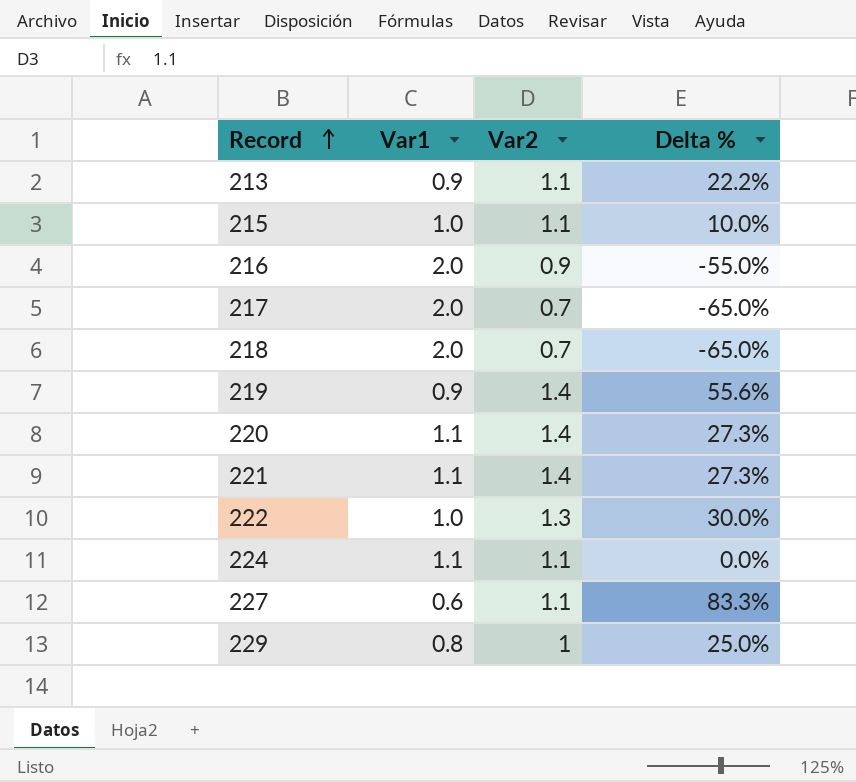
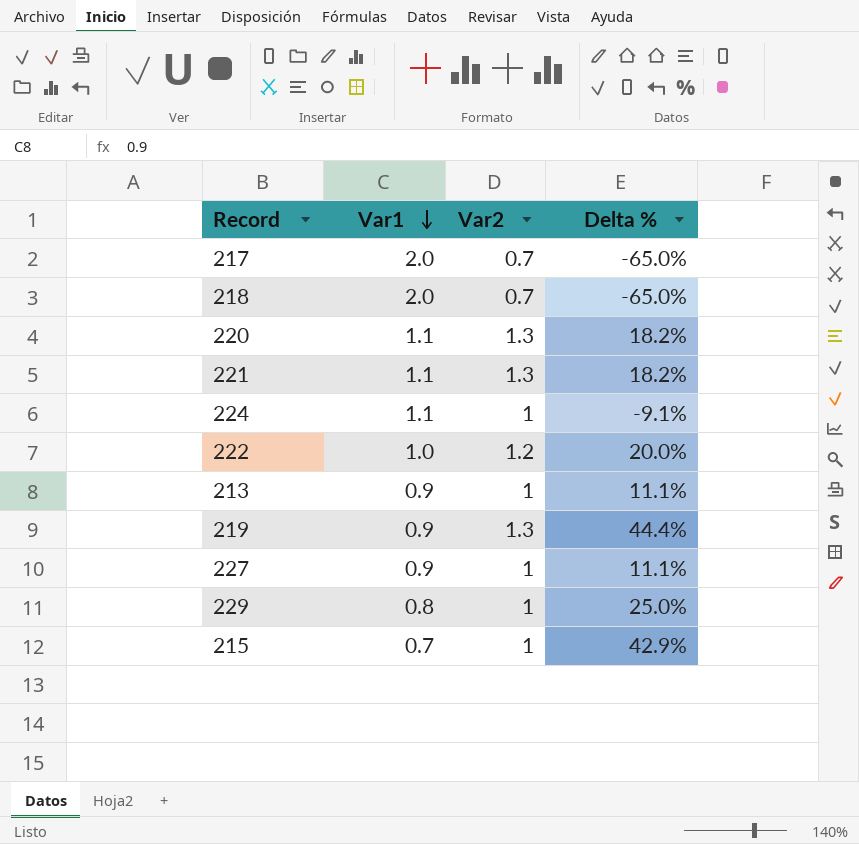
row order: Record ascending -> Var1 descending
row 216: 2.0 | 0.9 | -55.0% -> none
220 | Var2: 1.4 -> 1.3
220 | Delta %: 27.3% -> 18.2%
221 | Var2: 1.4 -> 1.3
221 | Delta %: 27.3% -> 18.2%
224 | Var2: 1.1 -> 1
224 | Delta %: 0.0% -> -9.1%
222 | Var2: 1.3 -> 1.2
222 | Delta %: 30.0% -> 20.0%
213 | Var2: 1.1 -> 1
213 | Delta %: 22.2% -> 11.1%
219 | Var2: 1.4 -> 1.3
219 | Delta %: 55.6% -> 44.4%
227 | Var1: 0.6 -> 0.9
227 | Var2: 1.1 -> 1
227 | Delta %: 83.3% -> 11.1%
215 | Var1: 1.0 -> 0.7
215 | Var2: 1.1 -> 1
215 | Delta %: 10.0% -> 42.9%

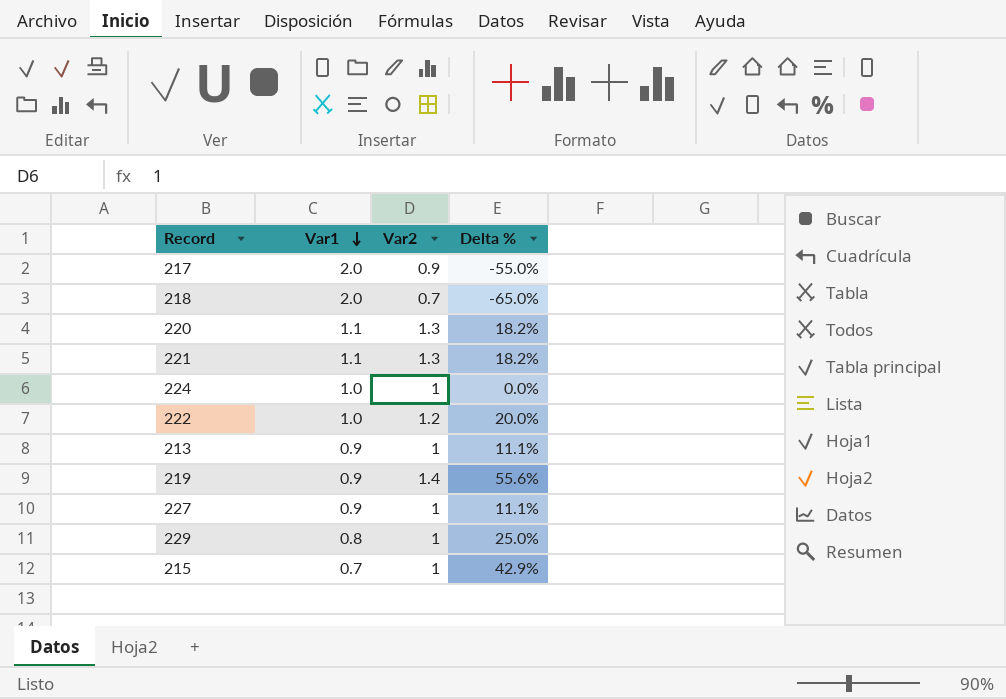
217 | Var2: 0.7 -> 0.9
217 | Delta %: -65.0% -> -55.0%
224 | Var1: 1.1 -> 1.0
224 | Delta %: -9.1% -> 0.0%
219 | Var2: 1.3 -> 1.4
219 | Delta %: 44.4% -> 55.6%

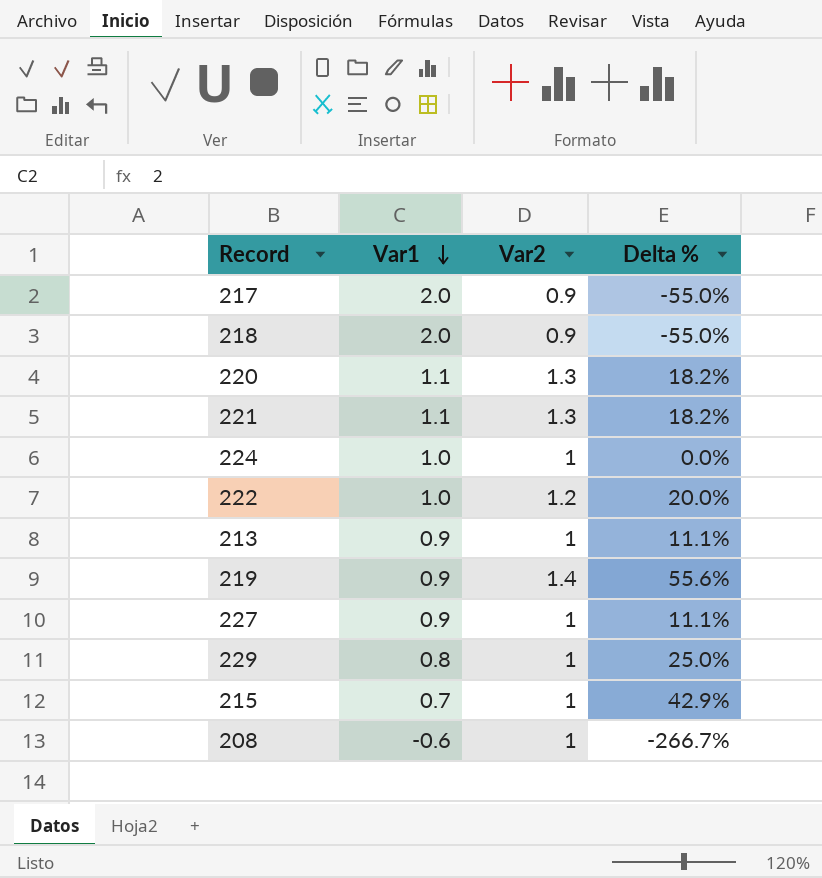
218 | Var2: 0.7 -> 0.9
218 | Delta %: -65.0% -> -55.0%
row 208: none -> -0.6 | 1 | -266.7%

